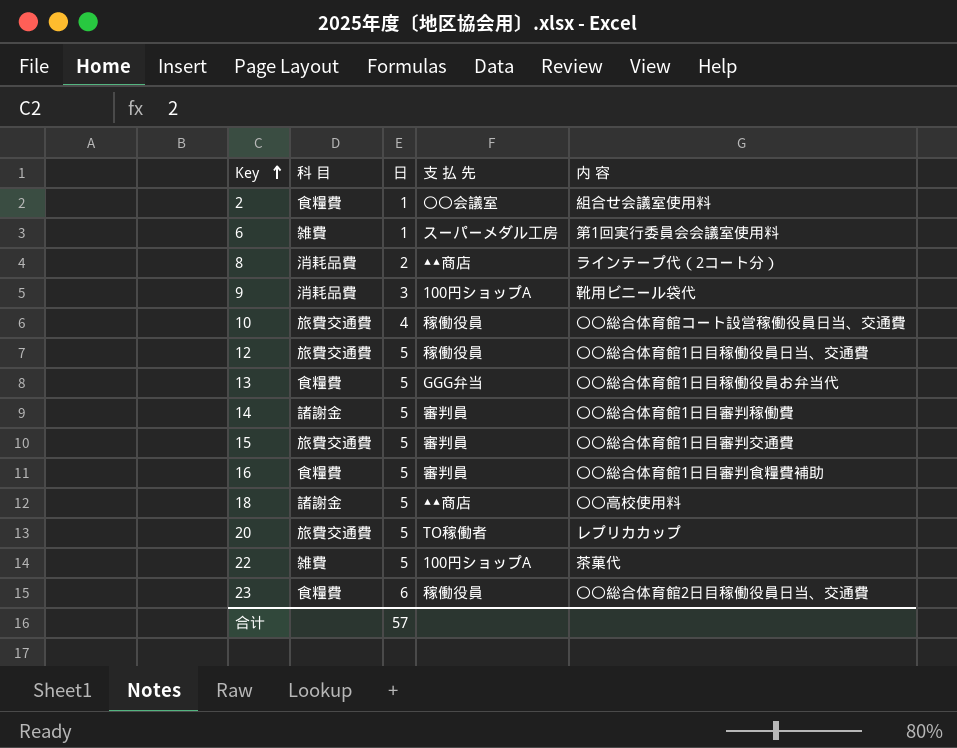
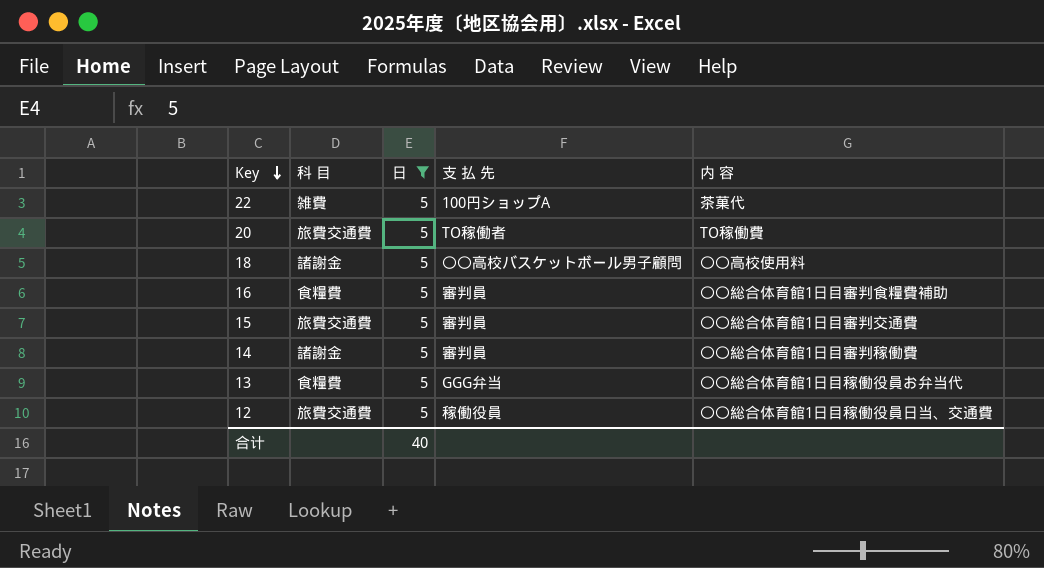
filter: none -> 日 = 5
row order: Key ascending -> Key descending
20 | 内 容: レプリカカップ -> TO稼働費
18 | 支 払 先: ▲▲商店 -> 〇〇高校バスケットボール男子顧問
合计 | 日: 57 -> 40

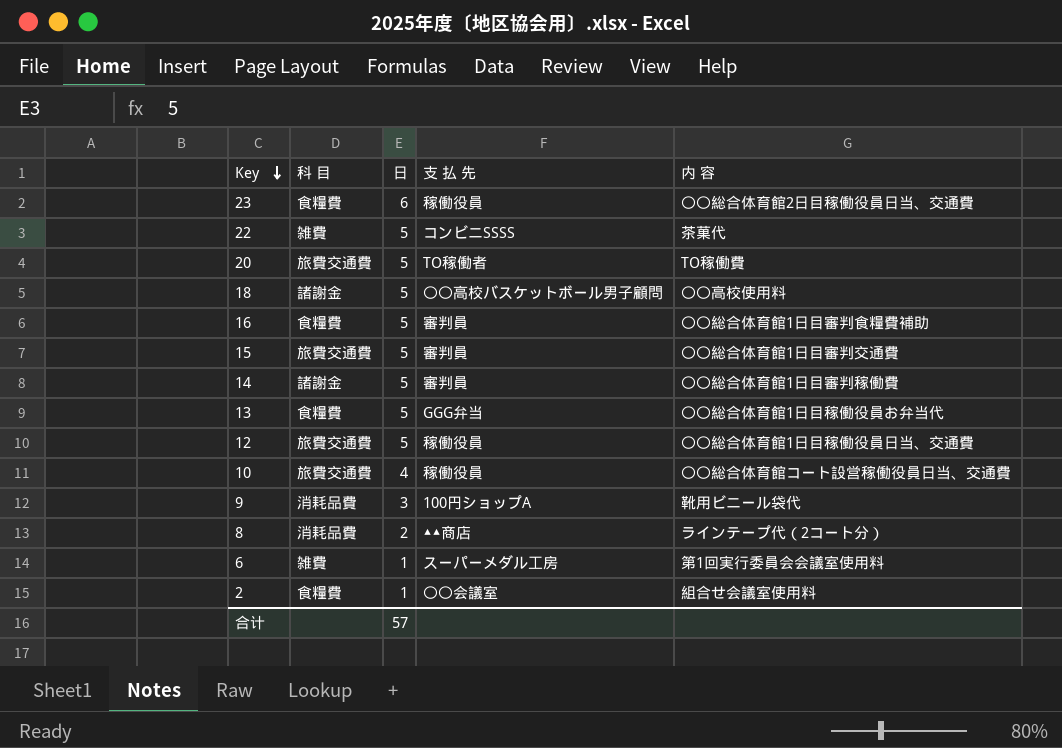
filter: 日 = 5 -> none
22 | 支 払 先: 100円ショップA -> コンビニSSSS
合计 | 日: 40 -> 57

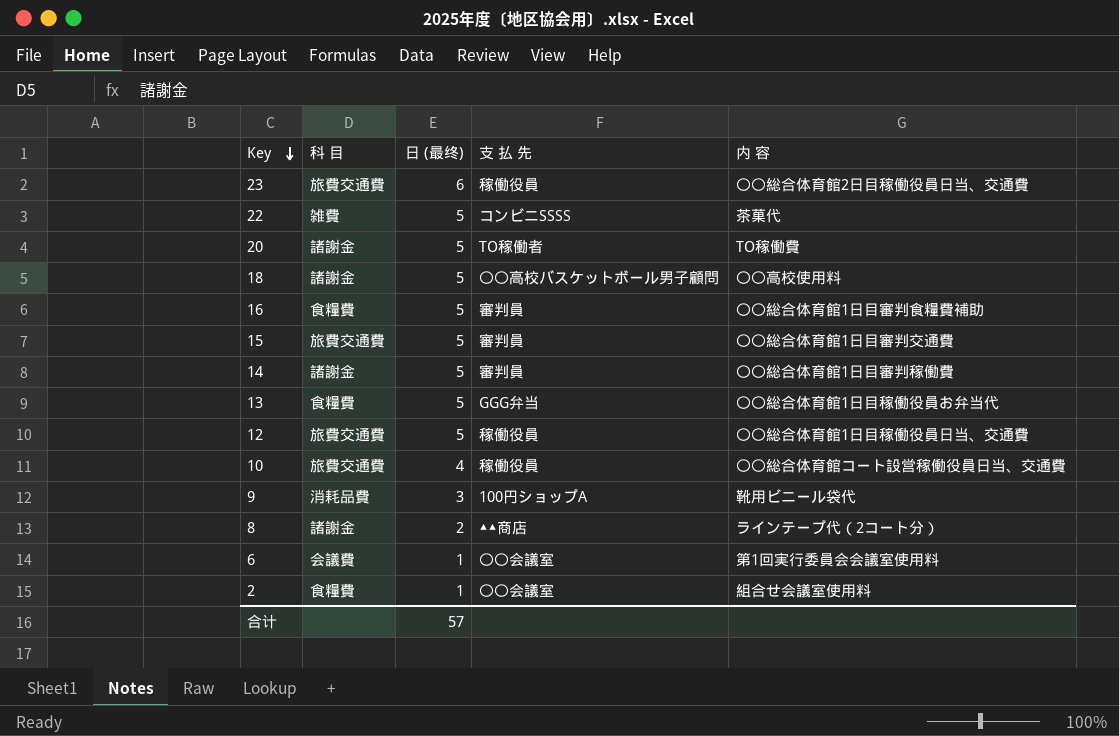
column name: 日 -> 日 (最终)
23 | 科 目: 食糧費 -> 旅費交通費
20 | 科 目: 旅費交通費 -> 諸謝金
8 | 科 目: 消耗品費 -> 諸謝金
6 | 科 目: 雑費 -> 会議費
6 | 支 払 先: スーパーメダル工房 -> 〇〇会議室

